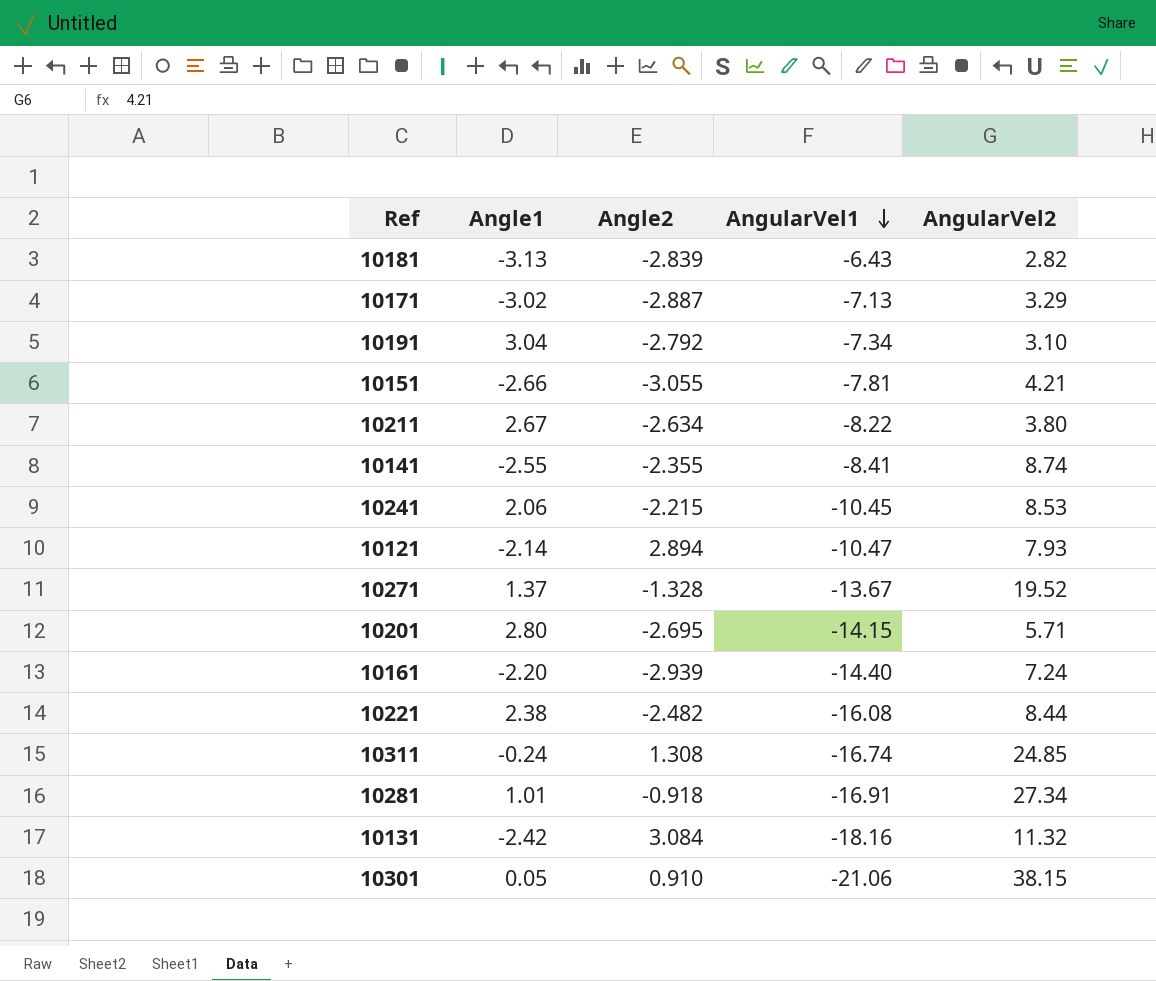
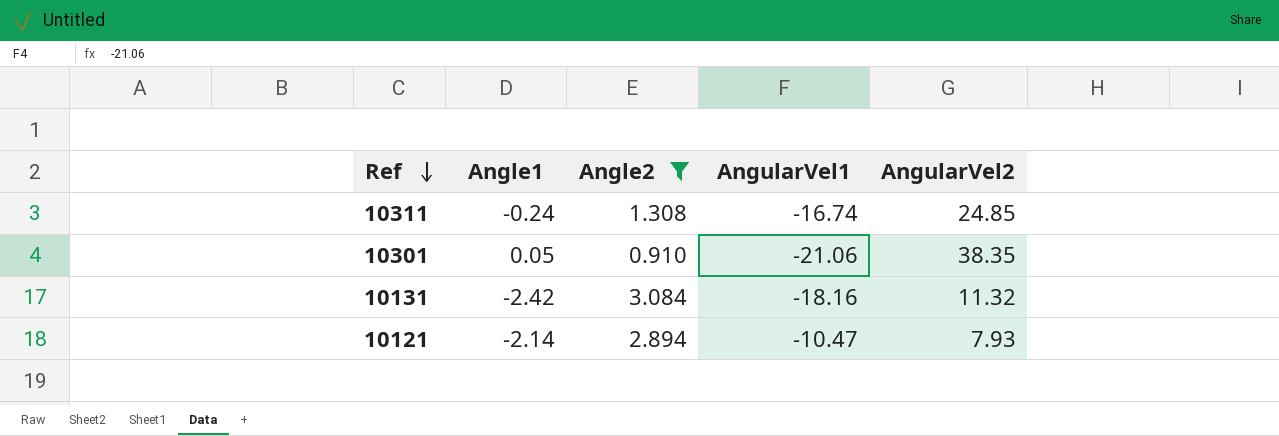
filter: none -> Angle2 >= 0.910
row order: AngularVel1 descending -> Ref descending
10301 | AngularVel2: 38.15 -> 38.35

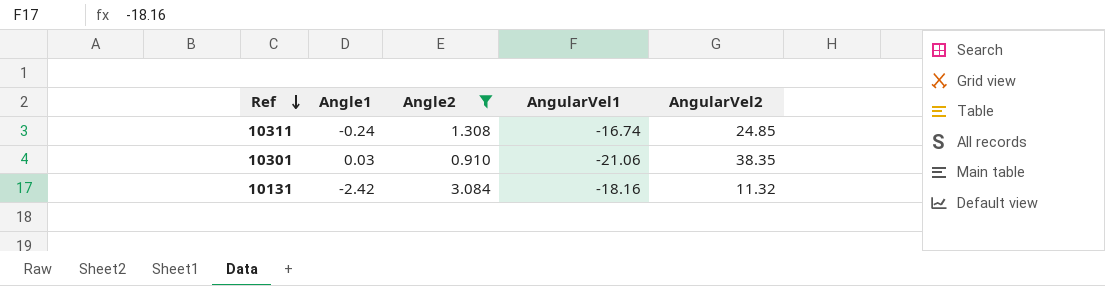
row 10121: -2.14 | 2.894 | -10.47 | 7.93 -> none
10301 | Angle1: 0.05 -> 0.03

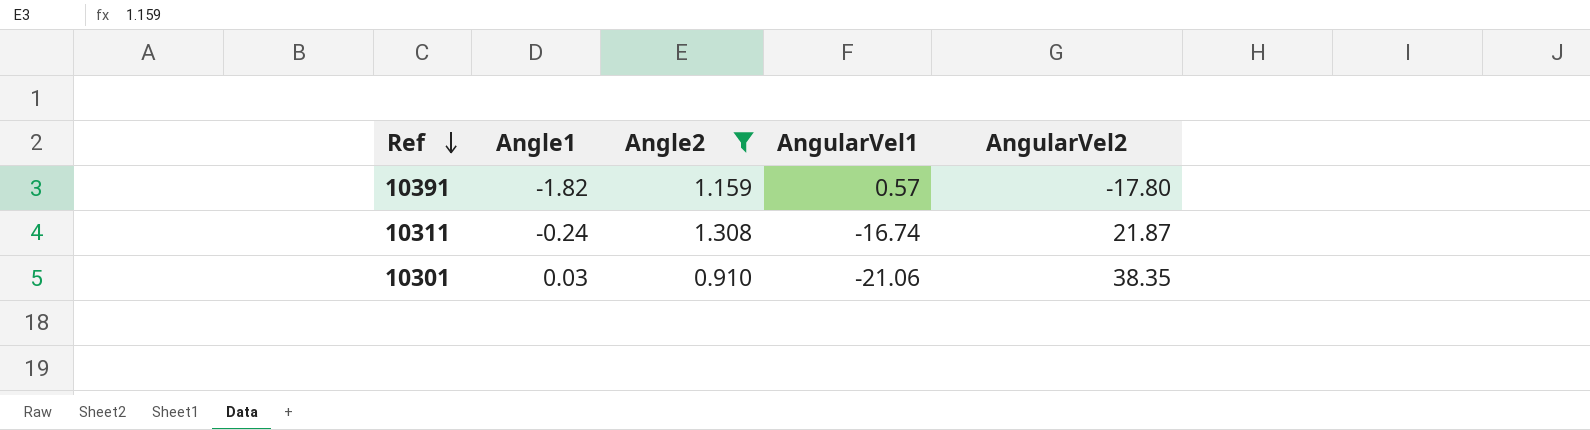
row 10131: -2.42 | 3.084 | -18.16 | 11.32 -> none
row 10391: none -> -1.82 | 1.159 | 0.57 | -17.80
10311 | AngularVel2: 24.85 -> 21.87

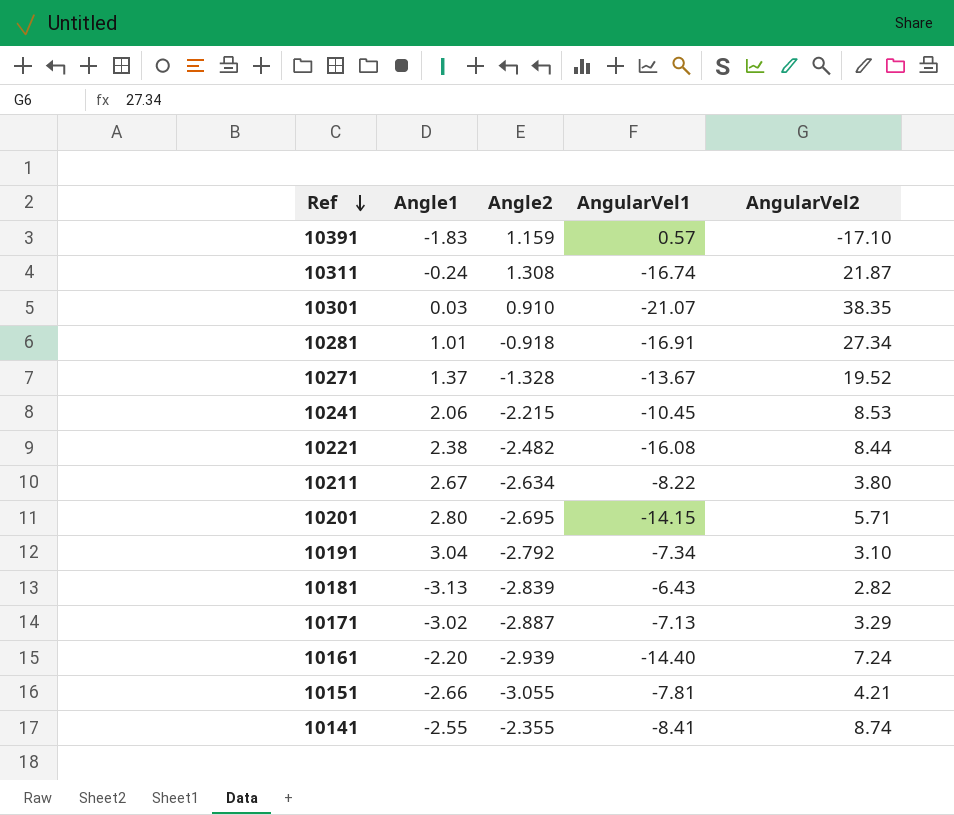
filter: Angle2 >= 0.910 -> none
10391 | Angle1: -1.82 -> -1.83
10391 | AngularVel2: -17.80 -> -17.10
10301 | AngularVel1: -21.06 -> -21.07

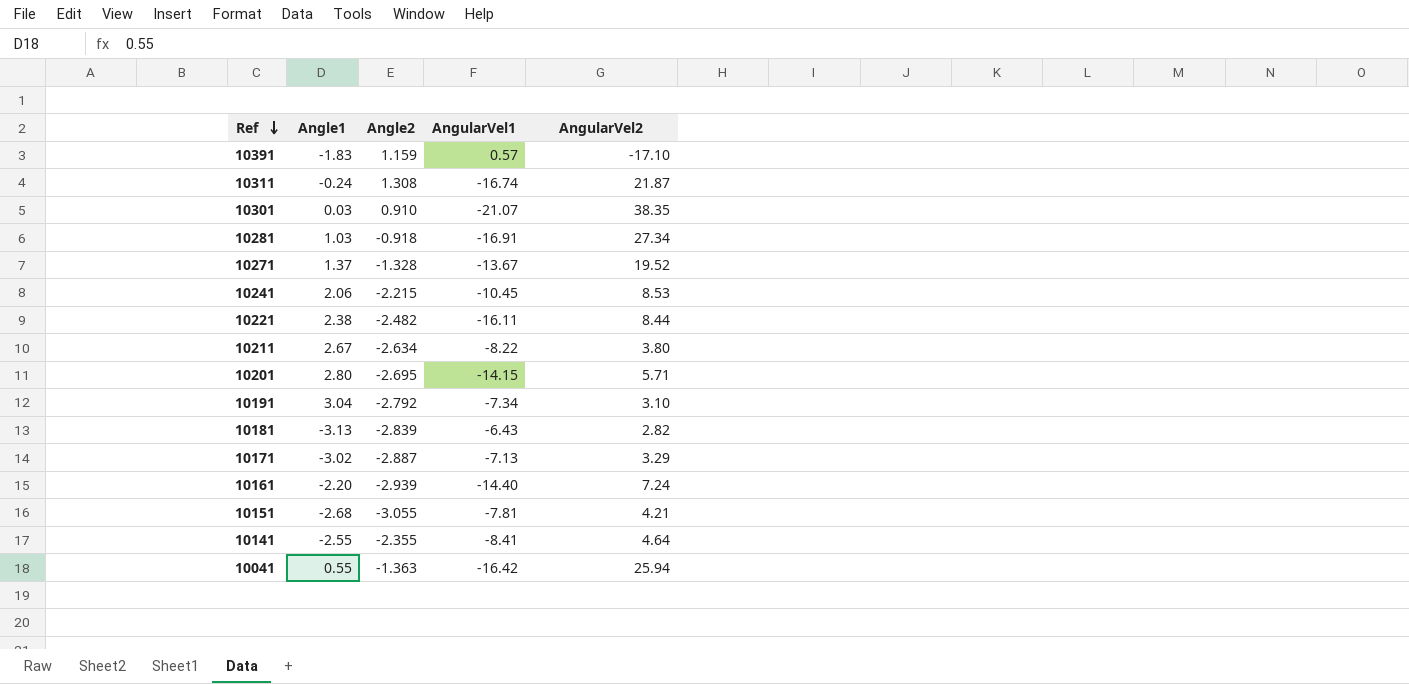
10281 | Angle1: 1.01 -> 1.03
10221 | AngularVel1: -16.08 -> -16.11
10151 | Angle1: -2.66 -> -2.68
10141 | AngularVel2: 8.74 -> 4.64
row 10041: none -> 0.55 | -1.363 | -16.42 | 25.94

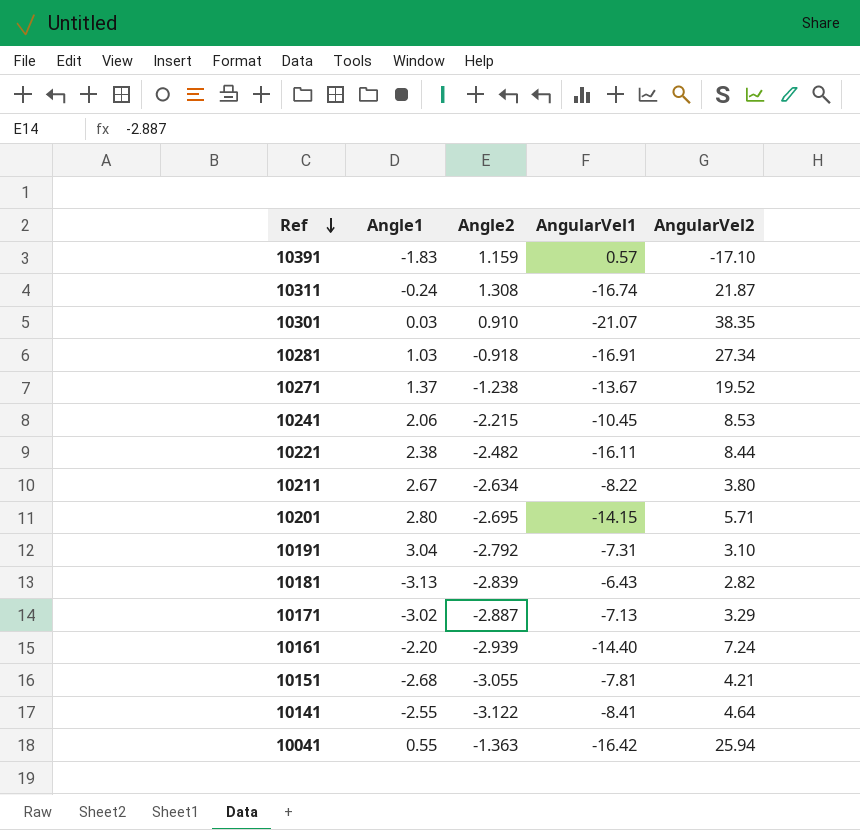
10271 | Angle2: -1.328 -> -1.238
10191 | AngularVel1: -7.34 -> -7.31
10141 | Angle2: -2.355 -> -3.122

